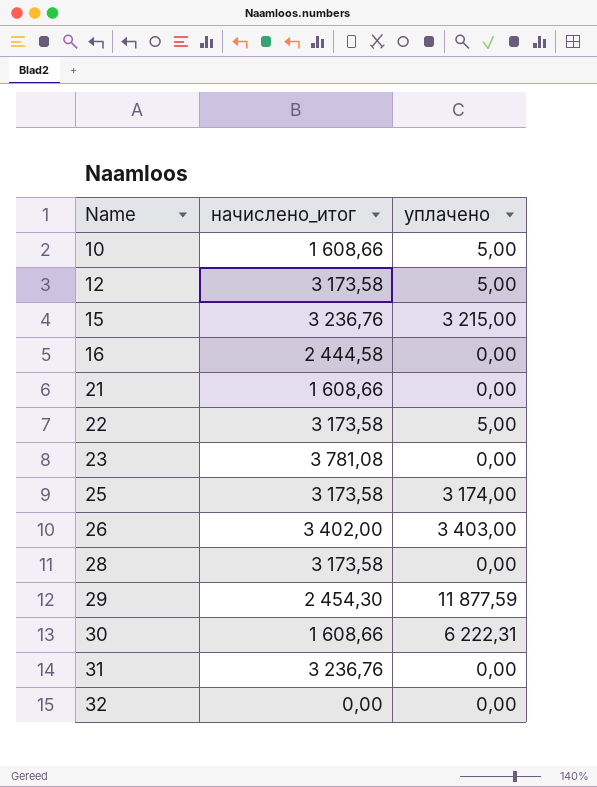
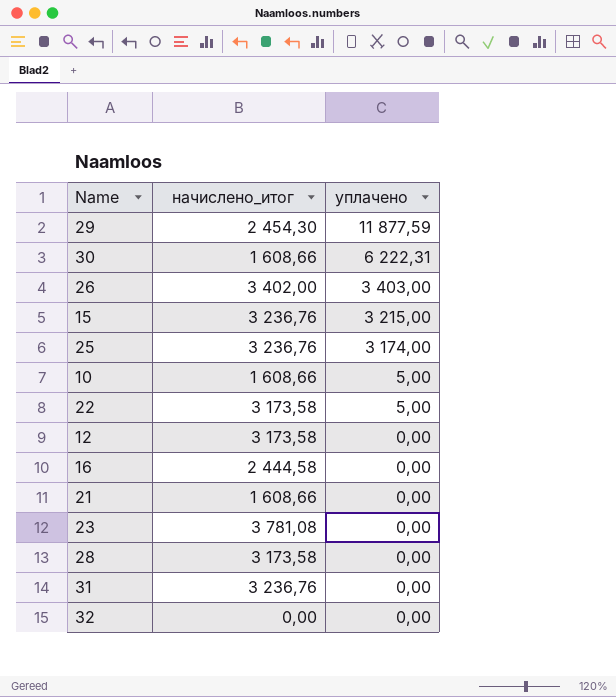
row order: Name ascending -> уплачено descending
25 | начислено_итог: 3 173,58 -> 3 236,76
12 | уплачено: 5,00 -> 0,00

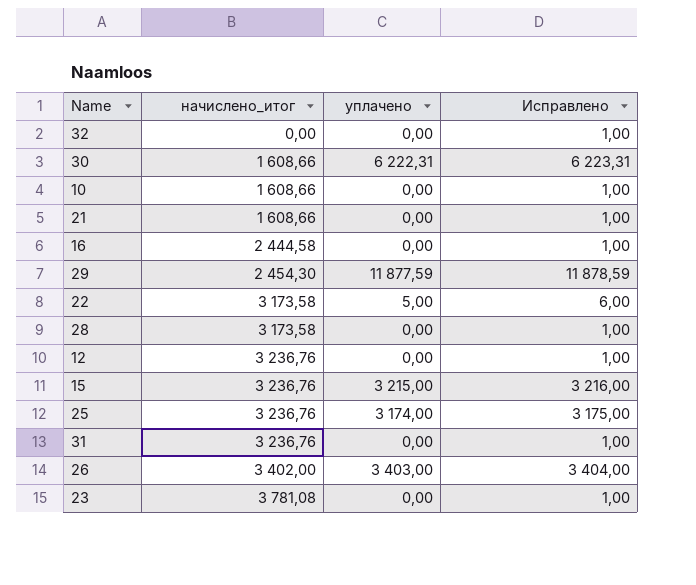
row order: уплачено descending -> начислено_итог ascending
column Исправлено | formula: none -> [уплачено] + 1
10 | уплачено: 5,00 -> 0,00
12 | начислено_итог: 3 173,58 -> 3 236,76

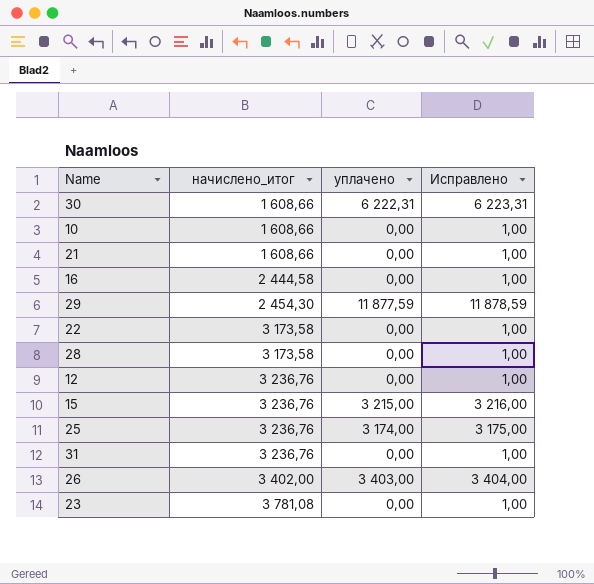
row 32: 0,00 | 0,00 | 1,00 -> none
22 | уплачено: 5,00 -> 0,00
22 | Исправлено: 6,00 -> 1,00

